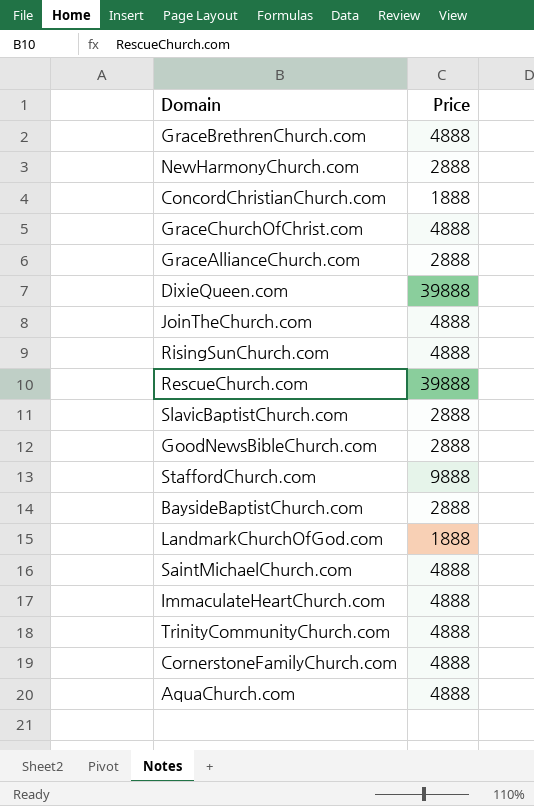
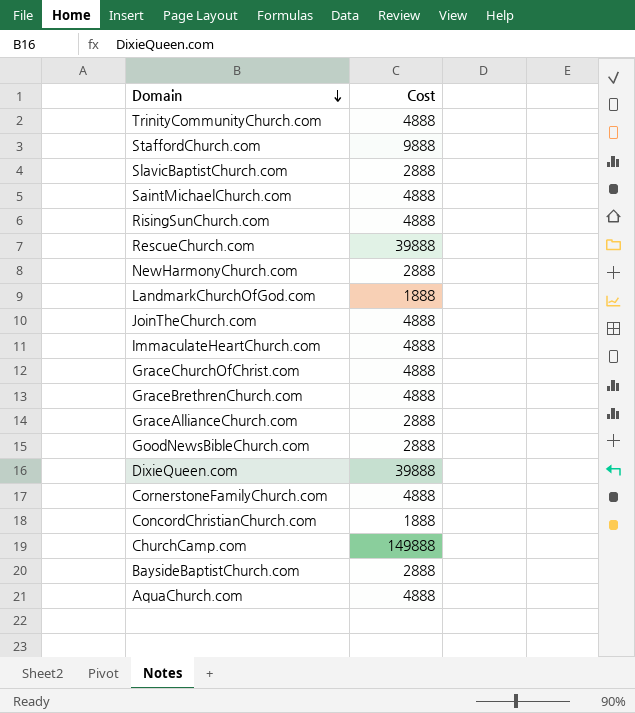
row order: none -> Domain descending
column name: Price -> Cost
row ChurchCamp.com: none -> 149888

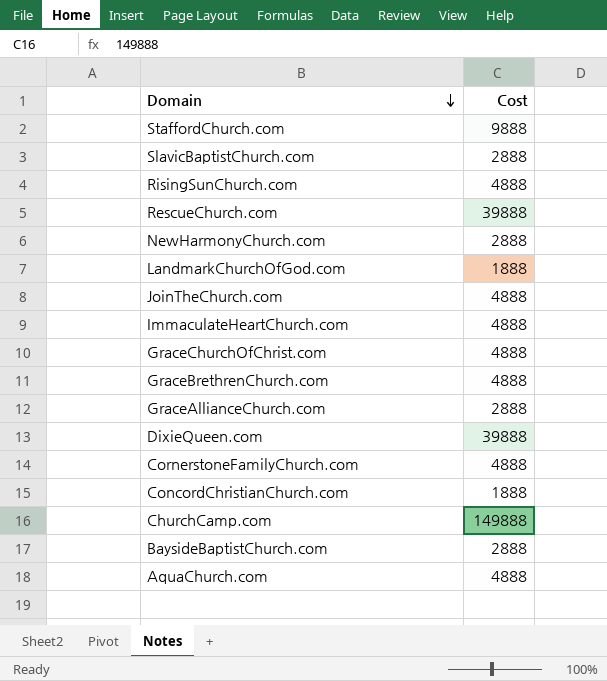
row TrinityCommunityChurch.com: 4888 -> none
row SaintMichaelChurch.com: 4888 -> none
row GoodNewsBibleChurch.com: 2888 -> none

